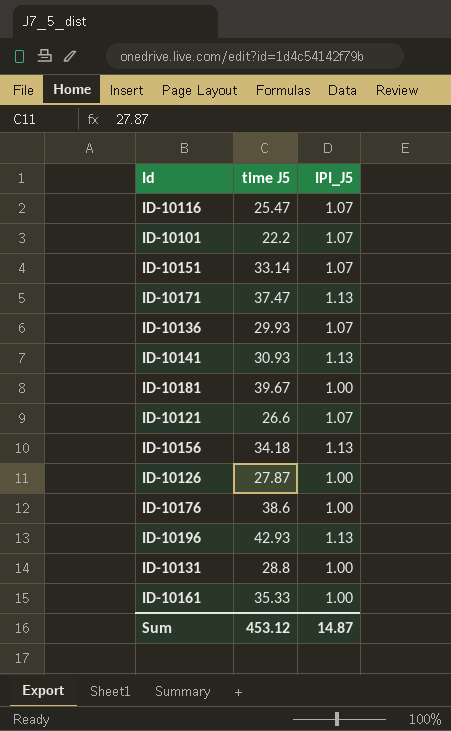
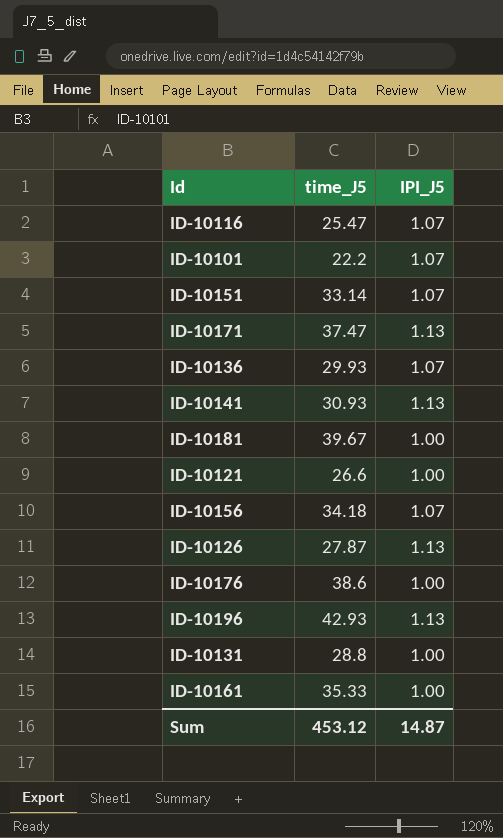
column name: time J5 -> time_J5
ID-10121 | IPI_J5: 1.07 -> 1.00
ID-10156 | IPI_J5: 1.13 -> 1.07
ID-10126 | IPI_J5: 1.00 -> 1.13

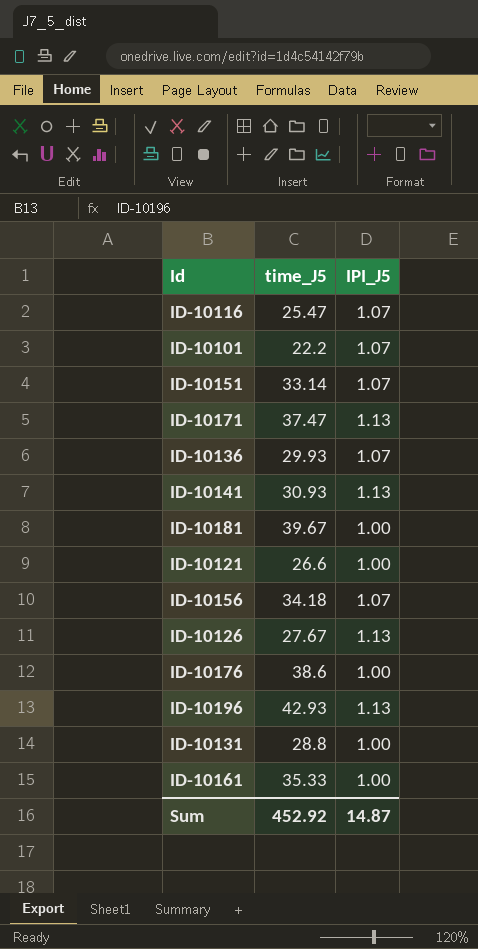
ID-10126 | time_J5: 27.87 -> 27.67
Sum | time_J5: 453.12 -> 452.92

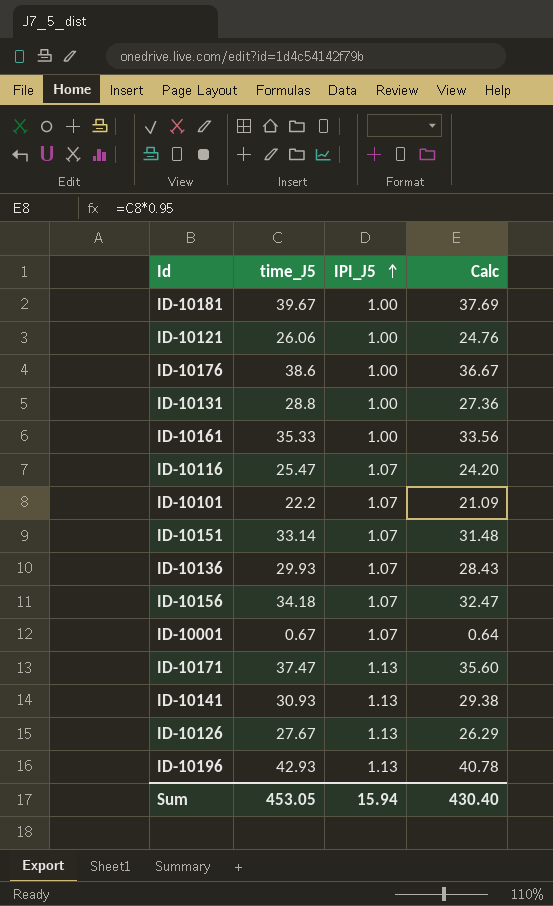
row order: none -> IPI_J5 ascending
column Calc | formula: none -> [time_J5] * 0.95
ID-10121 | time_J5: 26.6 -> 26.06
row ID-10001: none -> 0.67 | 1.07 | 0.64
Sum | time_J5: 452.92 -> 453.05
Sum | IPI_J5: 14.87 -> 15.94

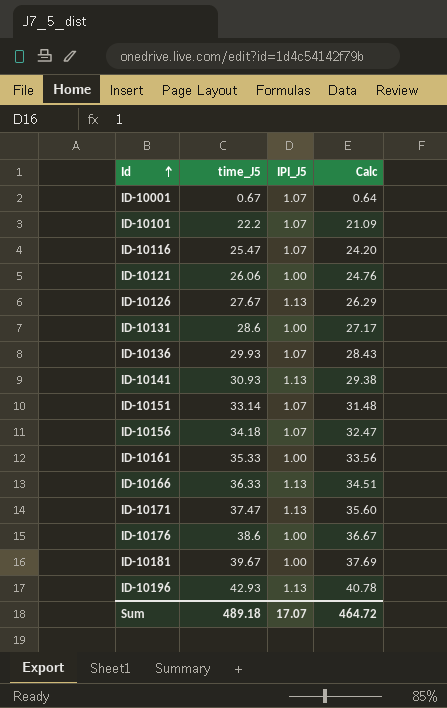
row order: IPI_J5 ascending -> Id ascending
ID-10131 | time_J5: 28.8 -> 28.6
ID-10131 | Calc: 27.36 -> 27.17
row ID-10166: none -> 36.33 | 1.13 | 34.51
Sum | time_J5: 453.05 -> 489.18
Sum | IPI_J5: 15.94 -> 17.07
Sum | Calc: 430.40 -> 464.72

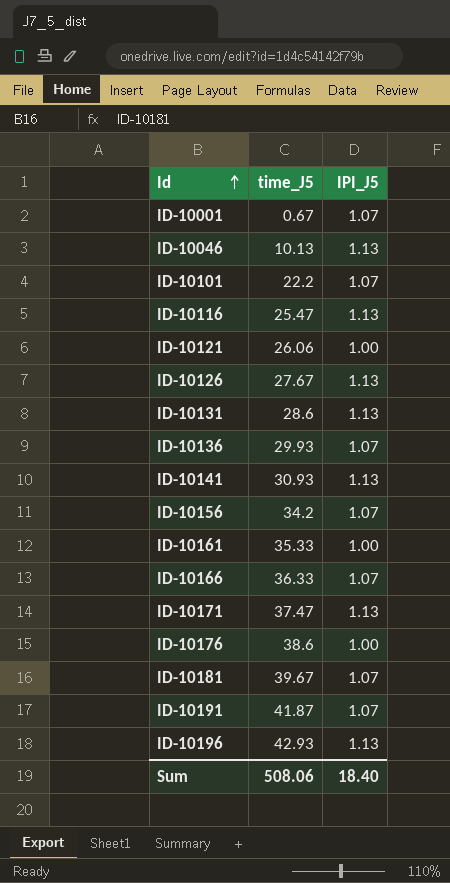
column Calc | formula: [time_J5] * 0.95 -> none
row ID-10151: 33.14 | 1.07 | 31.48 -> none
row ID-10046: none -> 10.13 | 1.13
ID-10116 | IPI_J5: 1.07 -> 1.13
ID-10131 | IPI_J5: 1.00 -> 1.13
ID-10156 | time_J5: 34.18 -> 34.2
ID-10166 | IPI_J5: 1.13 -> 1.07
ID-10181 | IPI_J5: 1.00 -> 1.07
row ID-10191: none -> 41.87 | 1.07
Sum | time_J5: 489.18 -> 508.06
Sum | IPI_J5: 17.07 -> 18.40

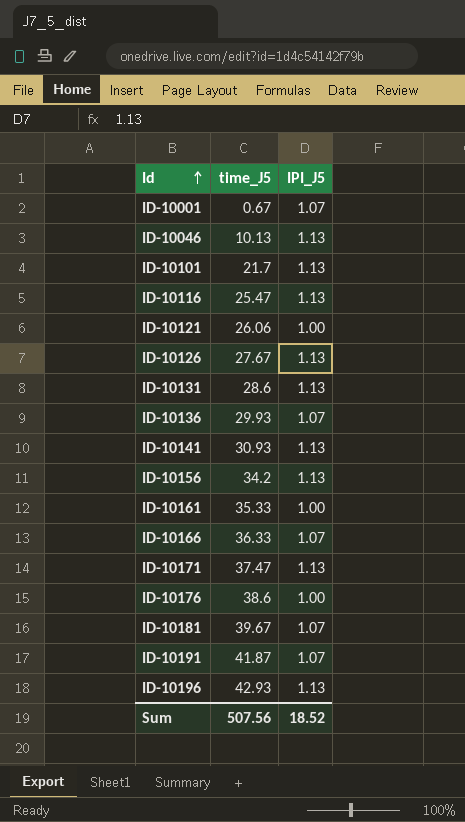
ID-10101 | time_J5: 22.2 -> 21.7
ID-10101 | IPI_J5: 1.07 -> 1.13
ID-10156 | IPI_J5: 1.07 -> 1.13
Sum | time_J5: 508.06 -> 507.56
Sum | IPI_J5: 18.40 -> 18.52

